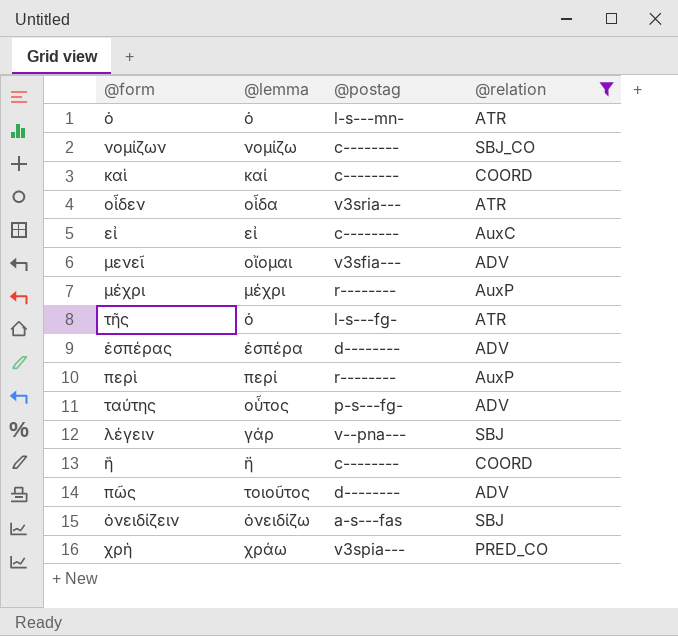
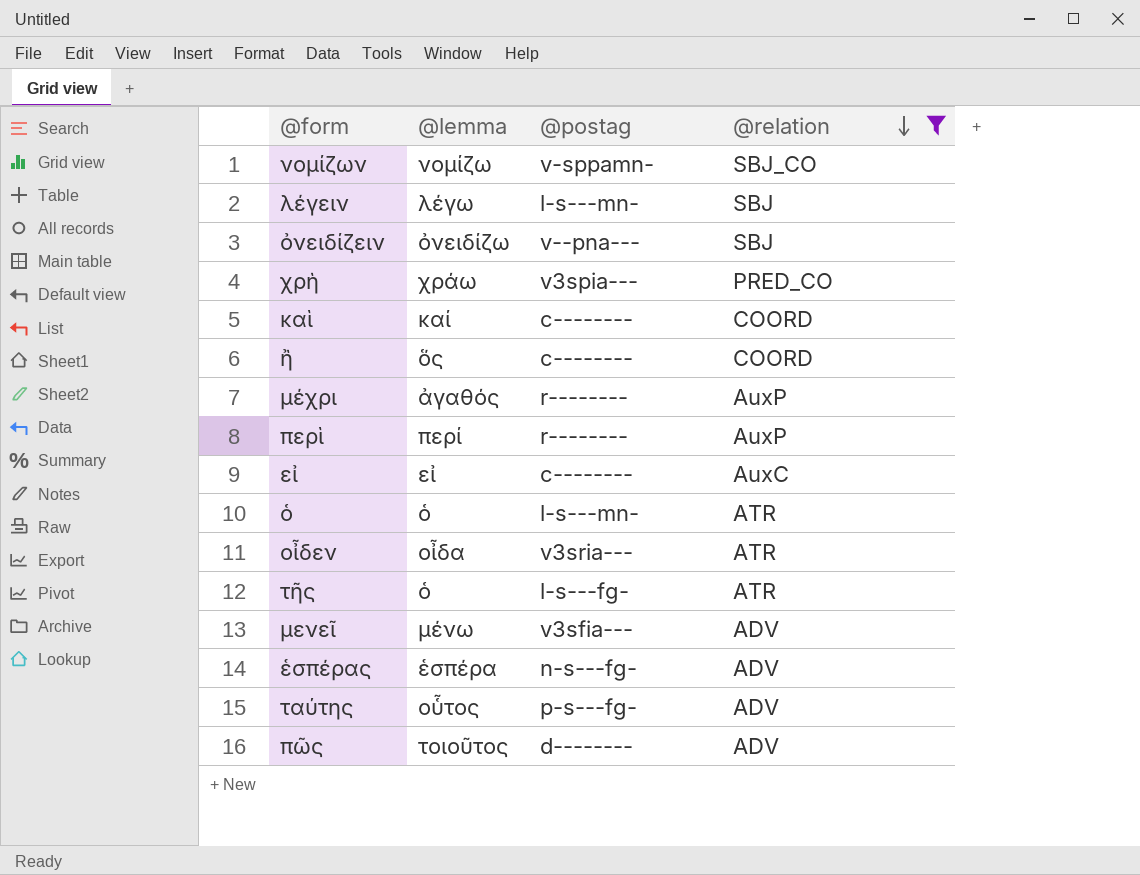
row order: none -> @relation descending
νομίζων | @postag: c-------- -> v-sppamn-
λέγειν | @lemma: γάρ -> λέγω
λέγειν | @postag: v--pna--- -> l-s---mn-
ὀνειδίζειν | @postag: a-s---fas -> v--pna---
ἢ | @lemma: ἤ -> ὅς
μέχρι | @lemma: μέχρι -> ἀγαθός
μενεῖ | @lemma: οἴομαι -> μένω
ἑσπέρας | @postag: d-------- -> n-s---fg-

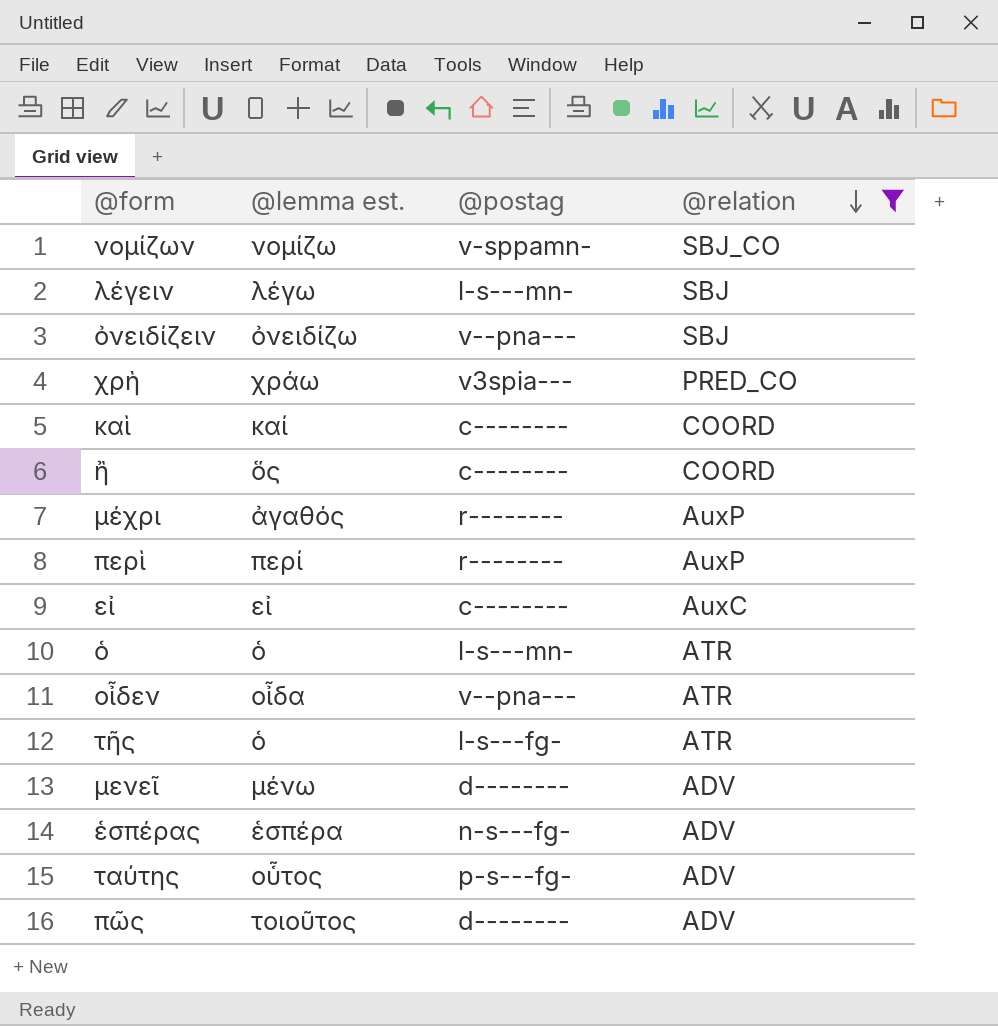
column name: @lemma -> @lemma est.
οἶδεν | @postag: v3sria--- -> v--pna---
μενεῖ | @postag: v3sfia--- -> d--------

